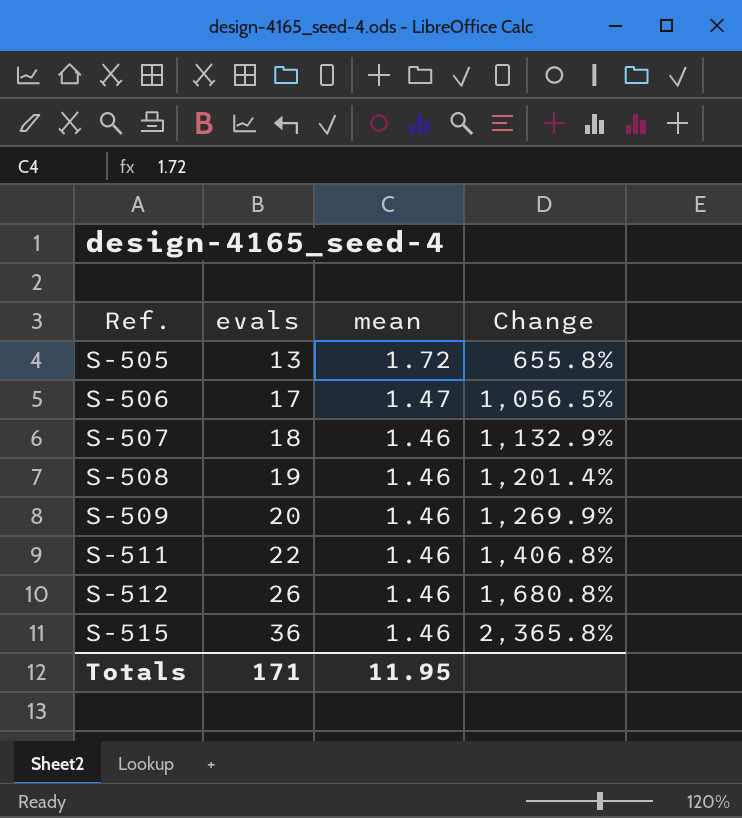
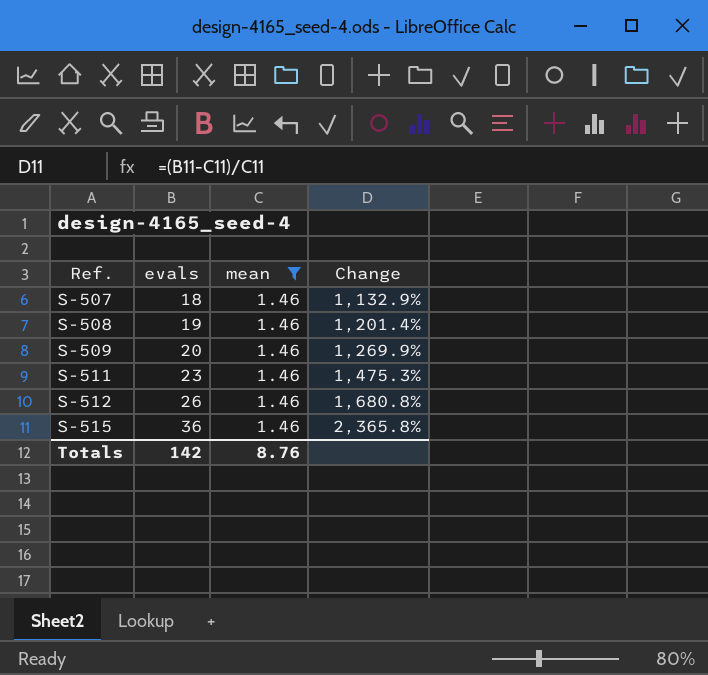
filter: none -> mean = 1.46
S-511 | evals: 22 -> 23
S-511 | Change: 1,406.8% -> 1,475.3%
Totals | evals: 171 -> 142
Totals | mean: 11.95 -> 8.76

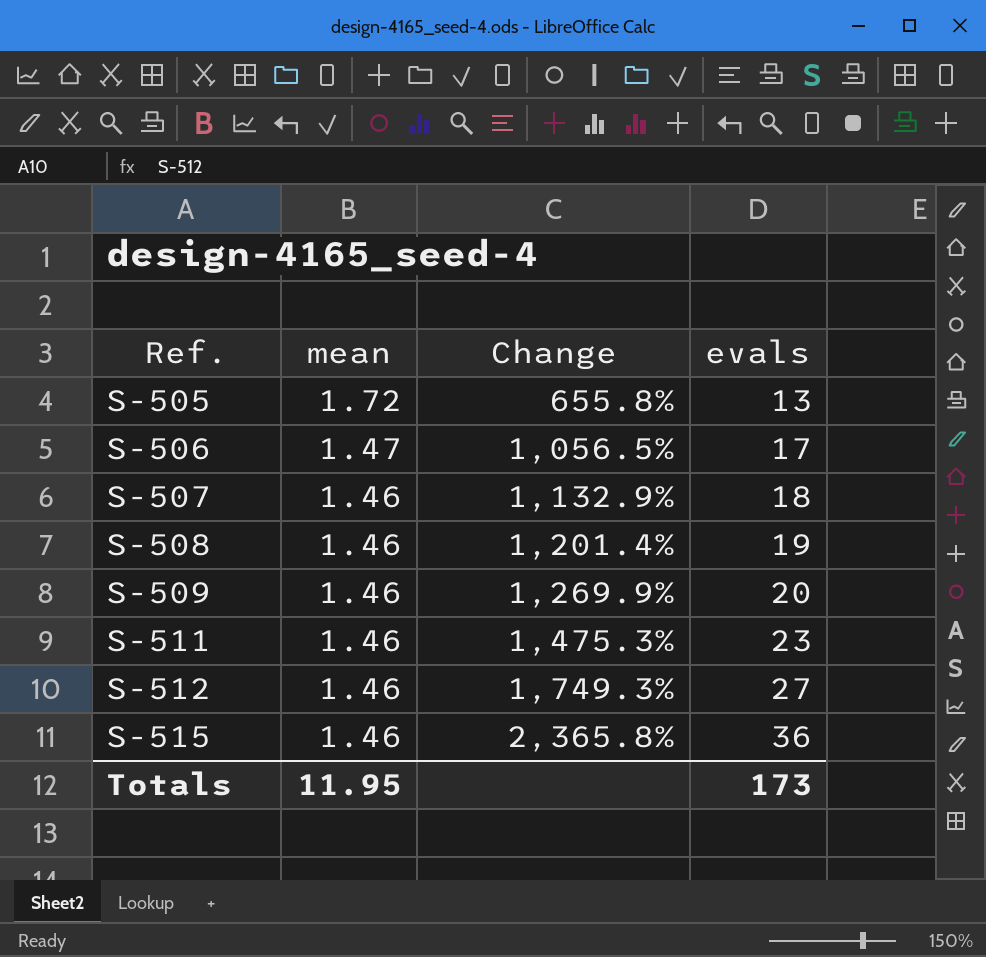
filter: mean = 1.46 -> none
column evals | position: 2 -> 4
S-512 | Change: 1,680.8% -> 1,749.3%
S-512 | evals: 26 -> 27
Totals | mean: 8.76 -> 11.95
Totals | evals: 142 -> 173

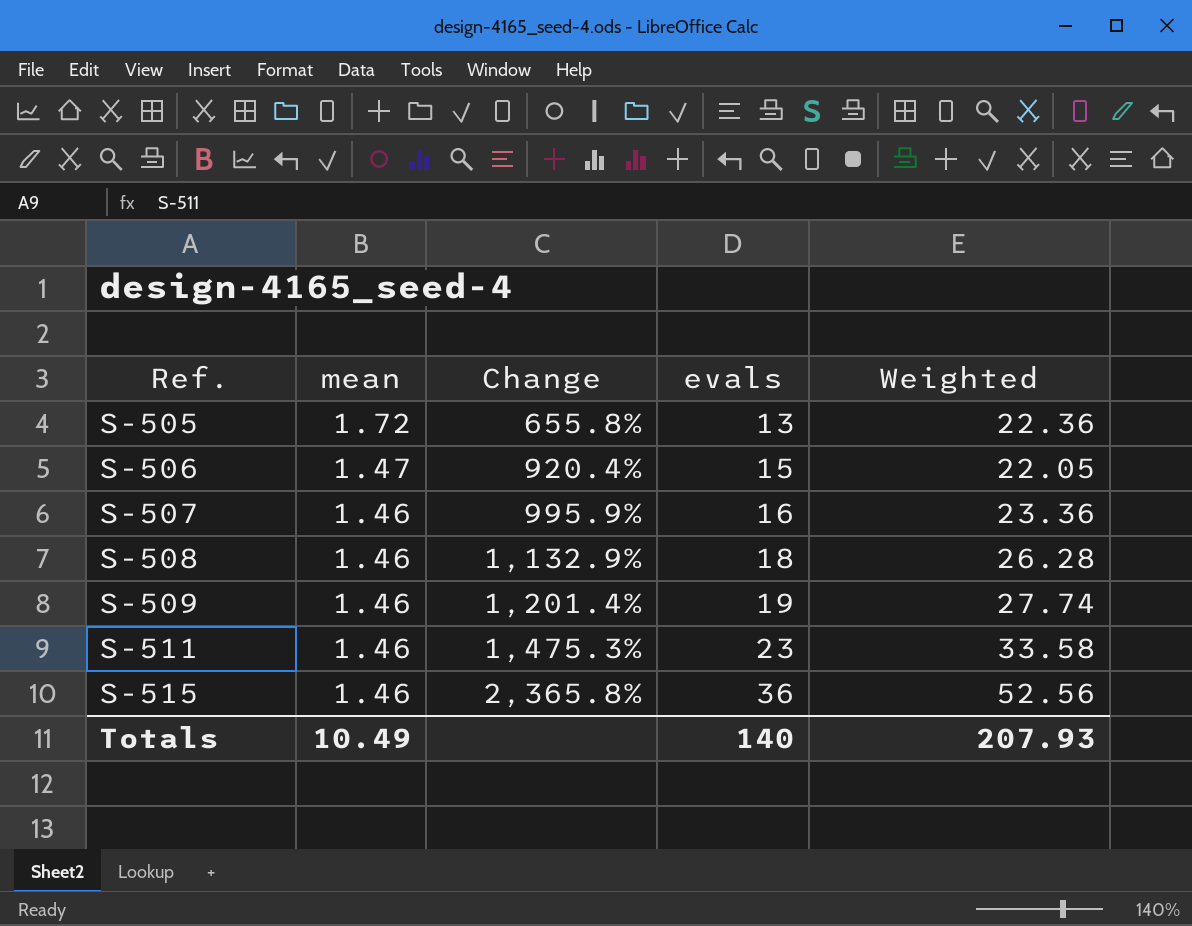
column Weighted | formula: none -> [mean] * [evals]
row S-512: 1.46 | 1,749.3% | 27 -> none
S-506 | Change: 1,056.5% -> 920.4%
S-506 | evals: 17 -> 15
S-507 | Change: 1,132.9% -> 995.9%
S-507 | evals: 18 -> 16
S-508 | Change: 1,201.4% -> 1,132.9%
S-508 | evals: 19 -> 18
S-509 | Change: 1,269.9% -> 1,201.4%
S-509 | evals: 20 -> 19
Totals | mean: 11.95 -> 10.49
Totals | evals: 173 -> 140

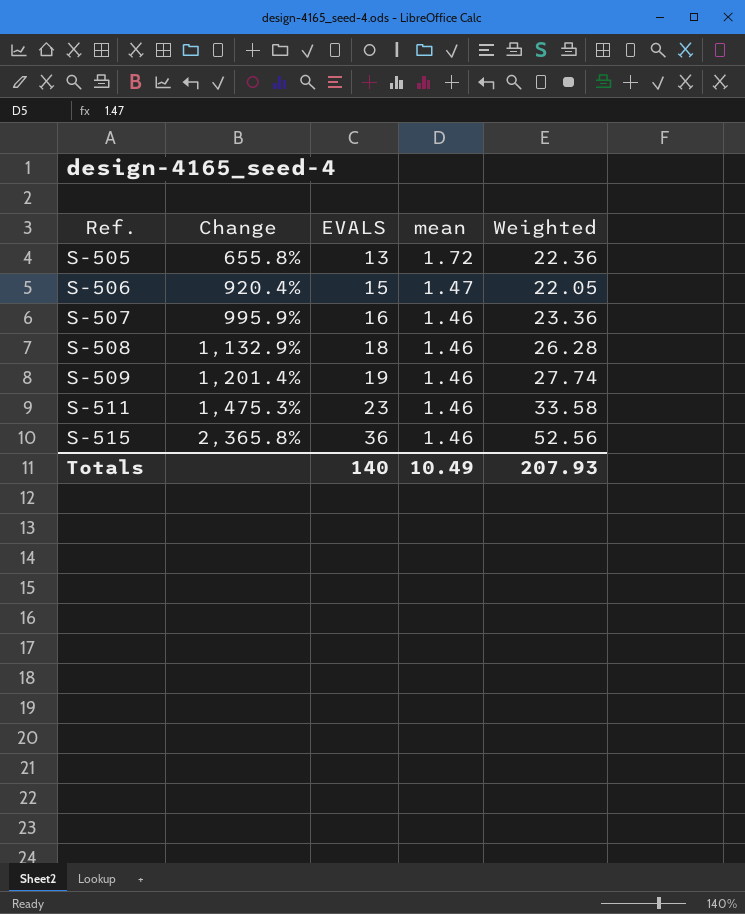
column name: evals -> EVALS
column mean | position: 2 -> 4

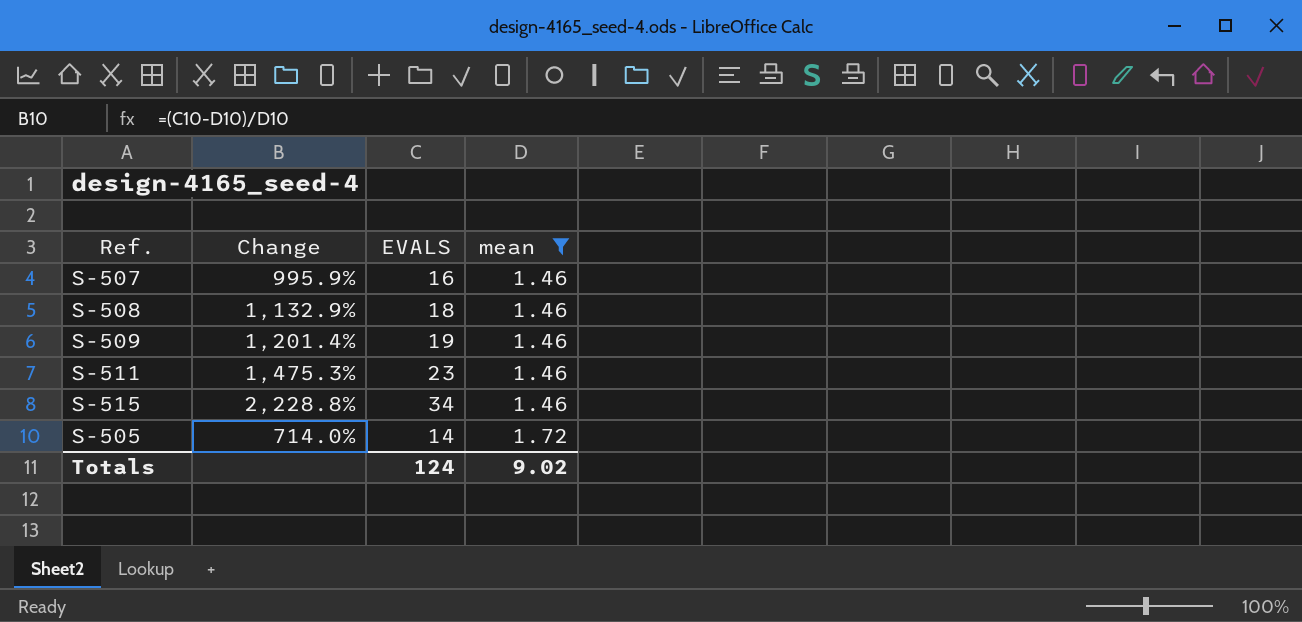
filter: none -> mean != 1.47
row order: Ref. ascending -> mean ascending
column Weighted | formula: [EVALS] * [mean] -> none
S-515 | Change: 2,365.8% -> 2,228.8%
S-515 | EVALS: 36 -> 34
S-505 | Change: 655.8% -> 714.0%
S-505 | EVALS: 13 -> 14
Totals | EVALS: 140 -> 124
Totals | mean: 10.49 -> 9.02

